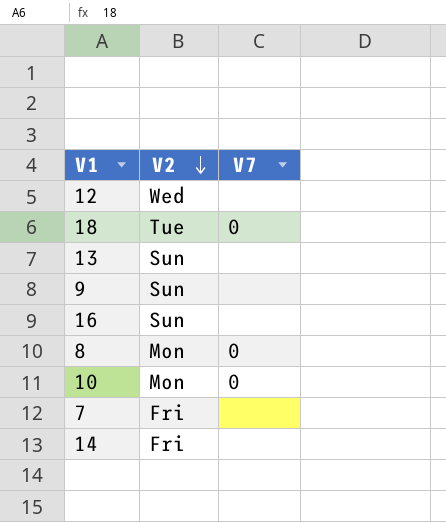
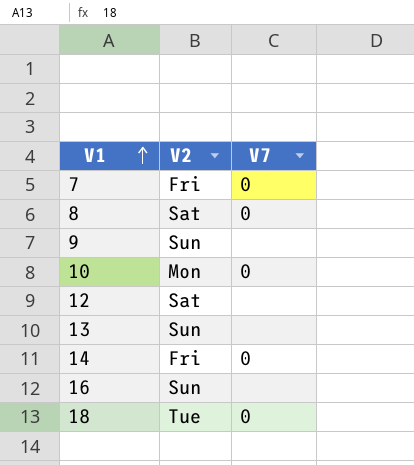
row order: V2 descending -> V1 ascending
7 | V7: none -> 0
8 | V2: Mon -> Sat
12 | V2: Wed -> Sat
14 | V7: none -> 0

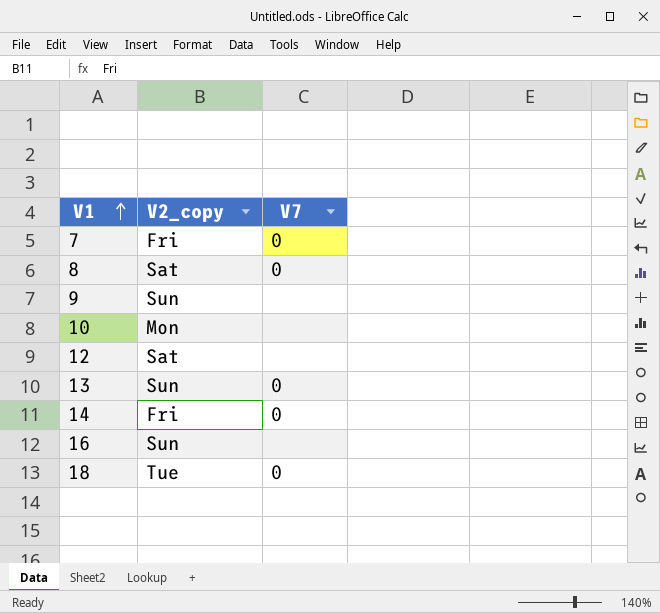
column name: V2 -> V2_copy
10 | V7: 0 -> none
13 | V7: none -> 0

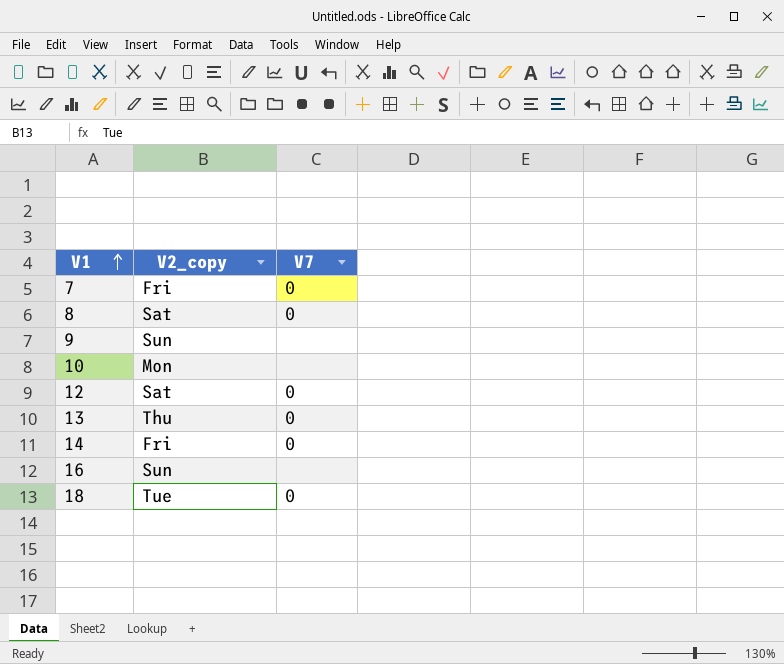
12 | V7: none -> 0
13 | V2_copy: Sun -> Thu

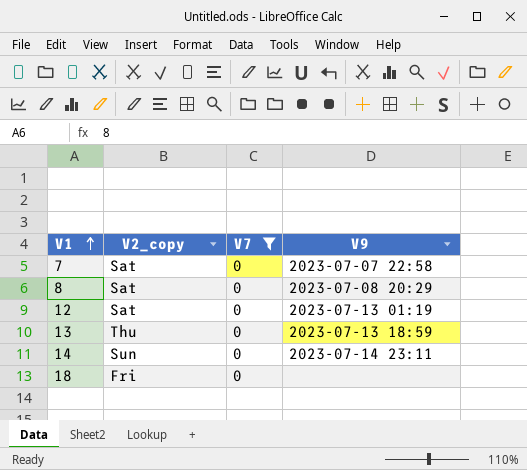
filter: none -> V7 = 0
column V9 | position: none -> 4
7 | V2_copy: Fri -> Sat
14 | V2_copy: Fri -> Sun
18 | V2_copy: Tue -> Fri

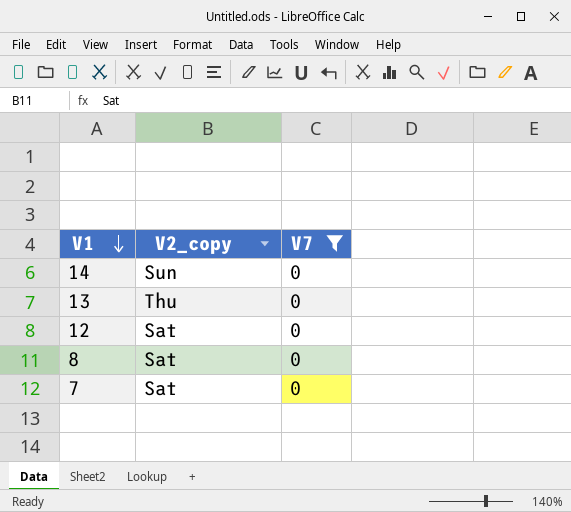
row order: V1 ascending -> V1 descending
column V9 | position: 4 -> none
row 18: Fri | 0 | none -> none

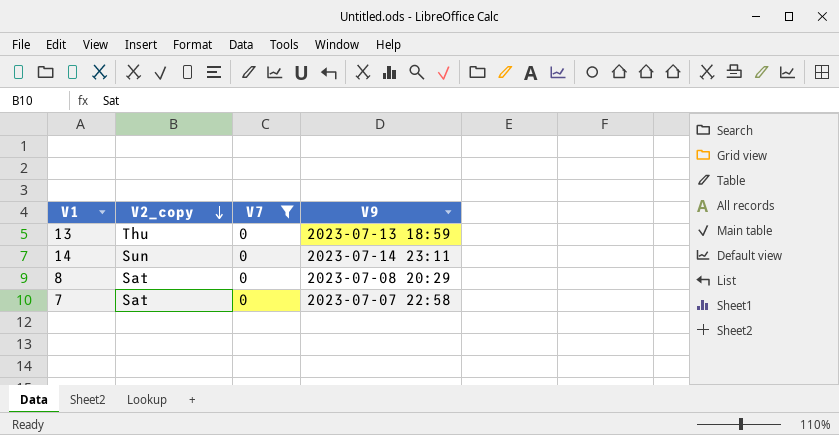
row order: V1 descending -> V2_copy descending
column V9 | position: none -> 4
row 12: Sat | 0 -> none

